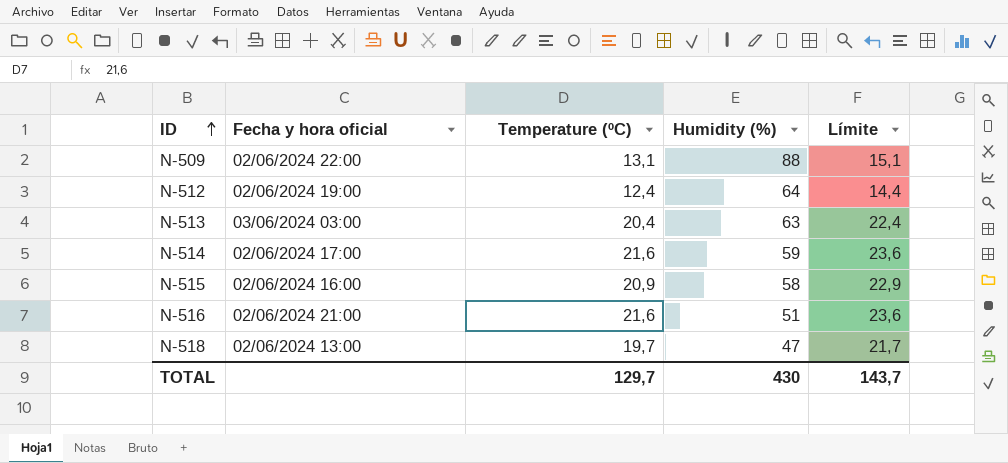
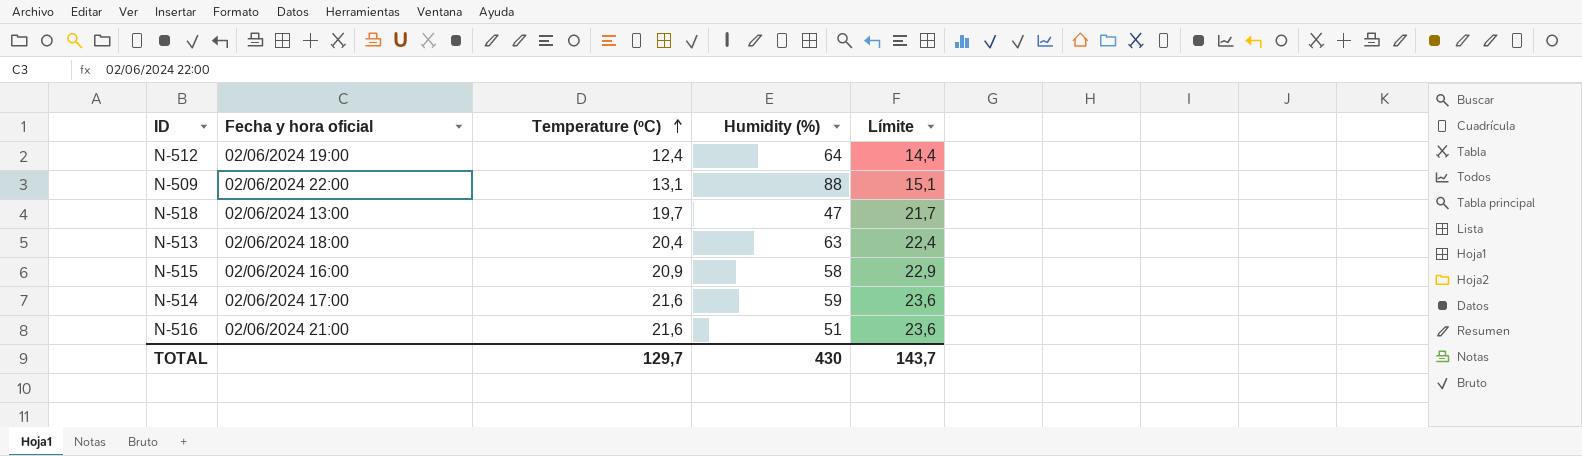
row order: ID ascending -> Temperature (ºC) ascending
N-513 | Fecha y hora oficial: 03/06/2024 03:00 -> 02/06/2024 18:00

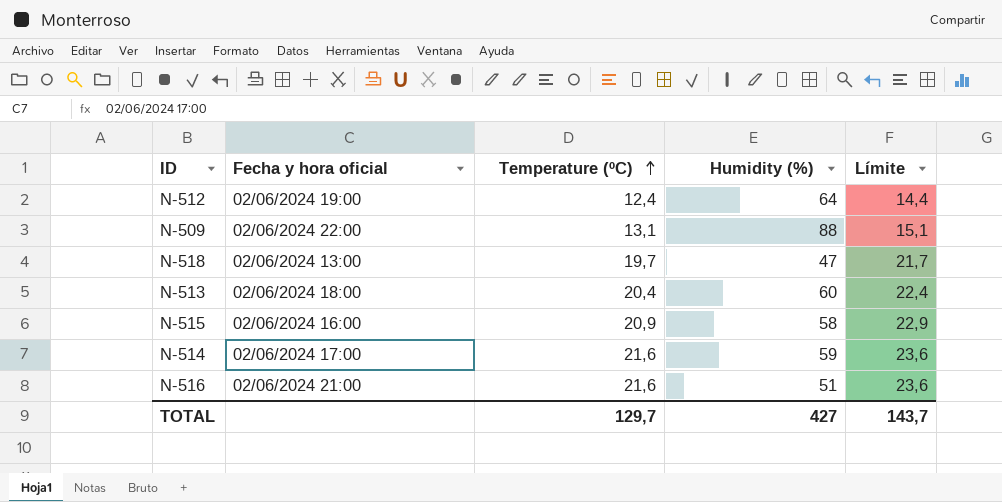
N-513 | Humidity (%): 63 -> 60
TOTAL | Humidity (%): 430 -> 427

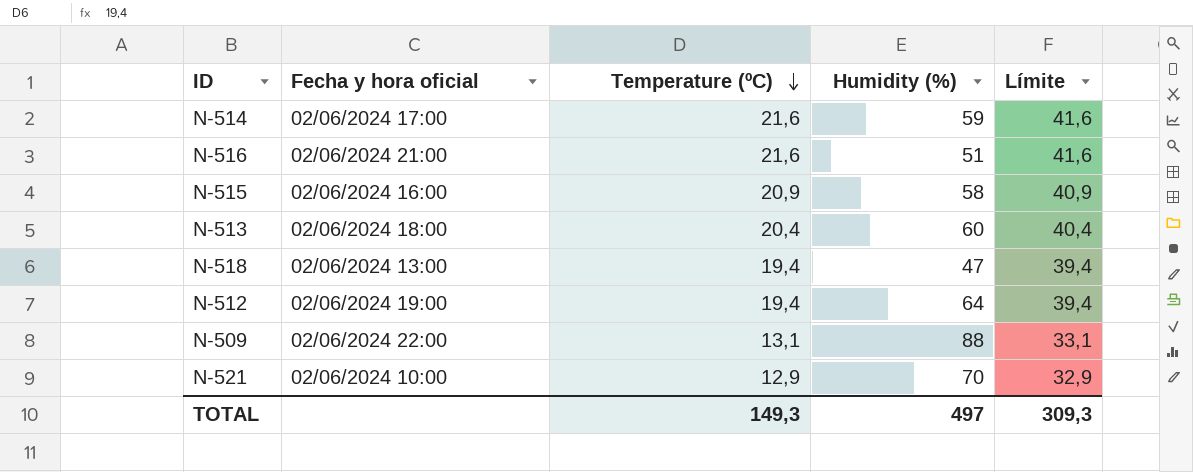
row order: Temperature (ºC) ascending -> Temperature (ºC) descending
column Límite | formula: [Temperature (ºC)] + 2 -> [Temperature (ºC)] + 20
N-518 | Temperature (ºC): 19,7 -> 19,4
N-512 | Temperature (ºC): 12,4 -> 19,4
row N-521: none -> 02/06/2024 10:00 | 12,9 | 70 | 32,9
TOTAL | Temperature (ºC): 129,7 -> 149,3
TOTAL | Humidity (%): 427 -> 497
TOTAL | Límite: 143,7 -> 309,3

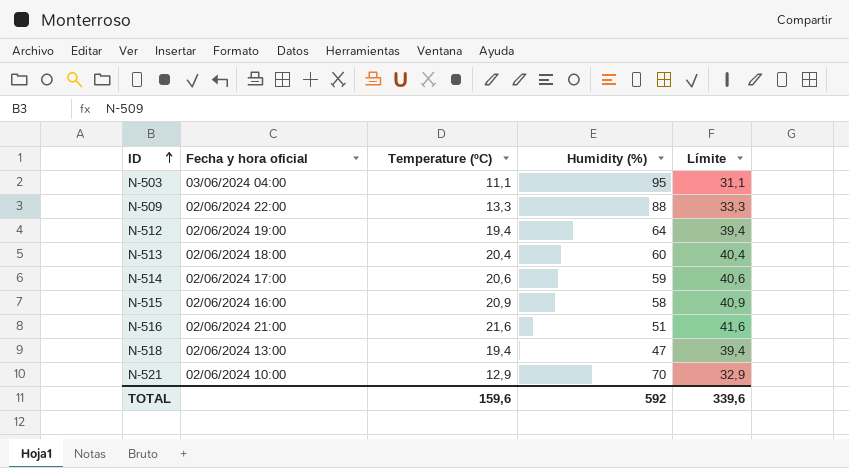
row order: Temperature (ºC) descending -> ID ascending
row N-503: none -> 03/06/2024 04:00 | 11,1 | 95 | 31,1
N-509 | Temperature (ºC): 13,1 -> 13,3
N-509 | Límite: 33,1 -> 33,3
N-514 | Temperature (ºC): 21,6 -> 20,6
N-514 | Límite: 41,6 -> 40,6
TOTAL | Temperature (ºC): 149,3 -> 159,6
TOTAL | Humidity (%): 497 -> 592
TOTAL | Límite: 309,3 -> 339,6

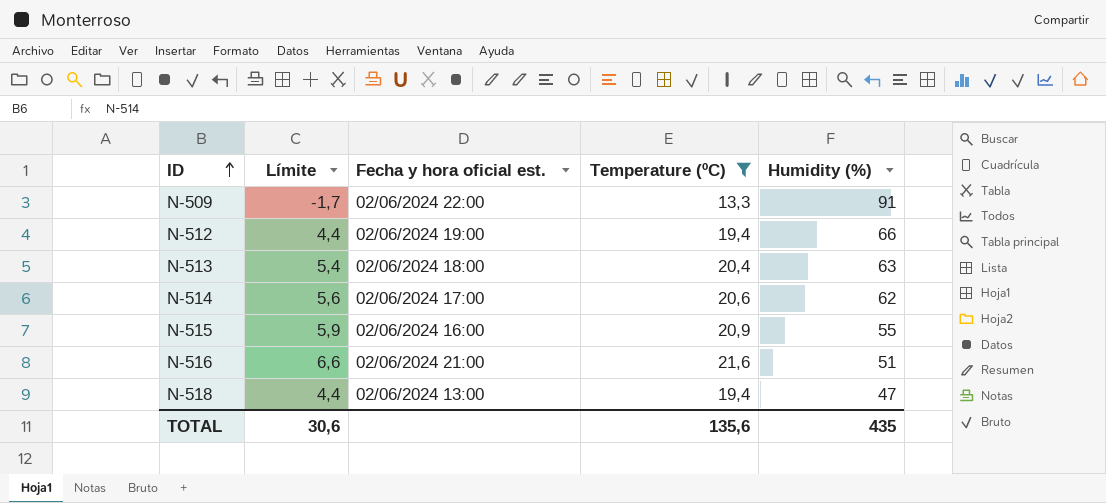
filter: none -> Temperature (ºC) >= 13,3
column Límite | formula: [Temperature (ºC)] + 20 -> [Temperature (ºC)] - 15
column Límite | position: 5 -> 2
column name: Fecha y hora oficial -> Fecha y hora oficial est.
N-509 | Humidity (%): 88 -> 91
N-512 | Humidity (%): 64 -> 66
N-513 | Humidity (%): 60 -> 63
N-514 | Humidity (%): 59 -> 62
N-515 | Humidity (%): 58 -> 55
TOTAL | Límite: 339,6 -> 30,6
TOTAL | Temperature (ºC): 159,6 -> 135,6
TOTAL | Humidity (%): 592 -> 435

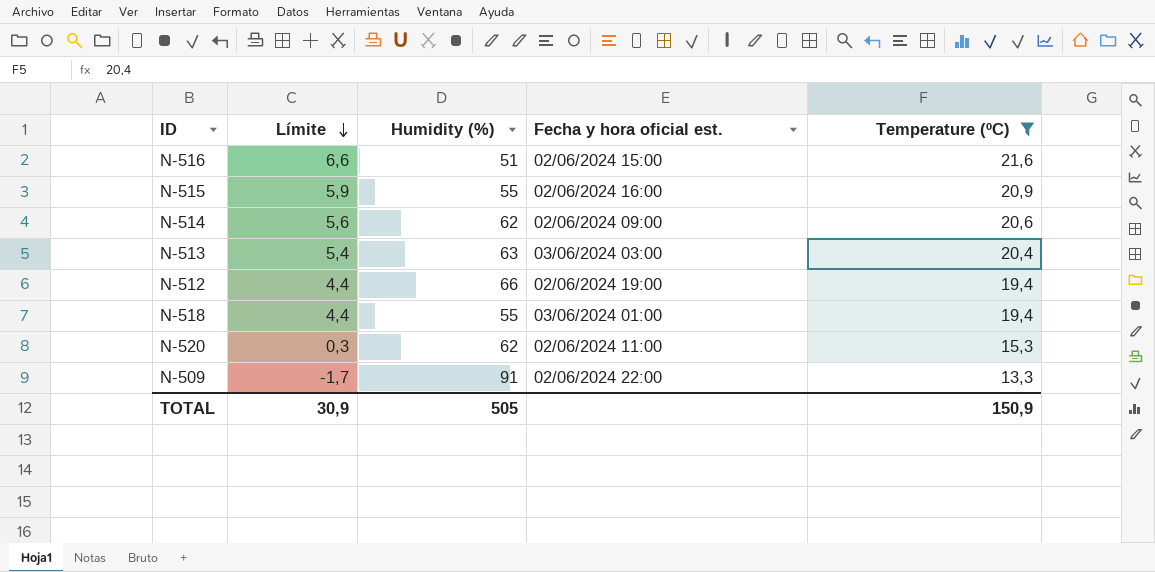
row order: ID ascending -> Límite descending
column Humidity (%) | position: 5 -> 3
N-516 | Fecha y hora oficial est.: 02/06/2024 21:00 -> 02/06/2024 15:00
N-514 | Fecha y hora oficial est.: 02/06/2024 17:00 -> 02/06/2024 09:00
N-513 | Fecha y hora oficial est.: 02/06/2024 18:00 -> 03/06/2024 03:00
N-518 | Humidity (%): 47 -> 55
N-518 | Fecha y hora oficial est.: 02/06/2024 13:00 -> 03/06/2024 01:00
row N-520: none -> 0,3 | 62 | 02/06/2024 11:00 | 15,3
TOTAL | Límite: 30,6 -> 30,9
TOTAL | Humidity (%): 435 -> 505
TOTAL | Temperature (ºC): 135,6 -> 150,9

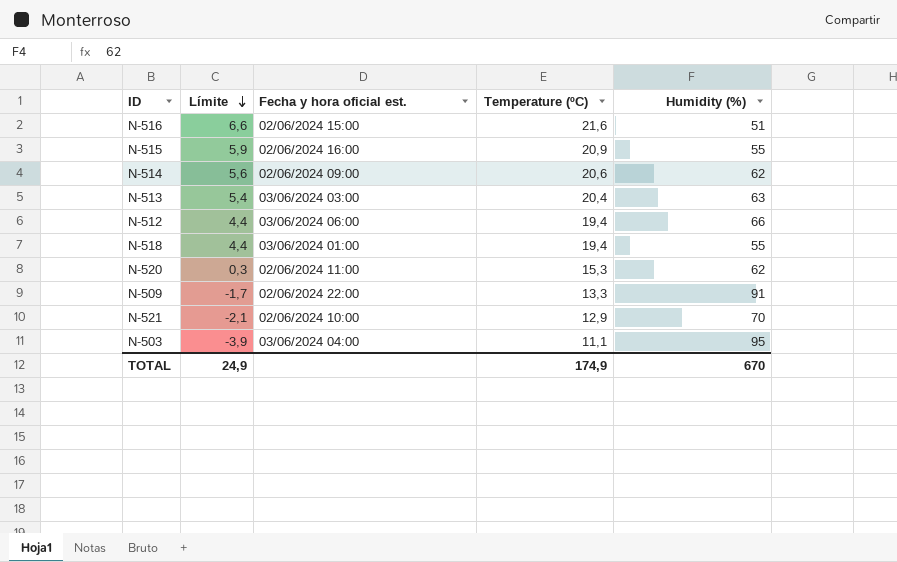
filter: Temperature (ºC) >= 13,3 -> none
column Humidity (%) | position: 3 -> 5
N-512 | Fecha y hora oficial est.: 02/06/2024 19:00 -> 03/06/2024 06:00
TOTAL | Límite: 30,9 -> 24,9
TOTAL | Temperature (ºC): 150,9 -> 174,9
TOTAL | Humidity (%): 505 -> 670

